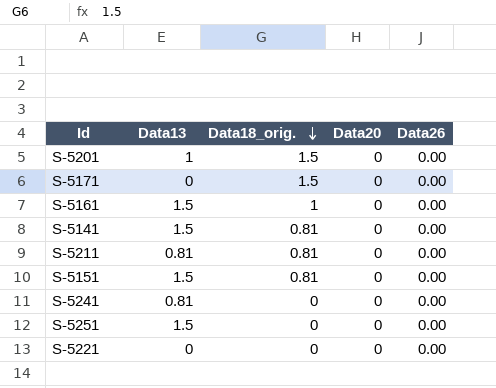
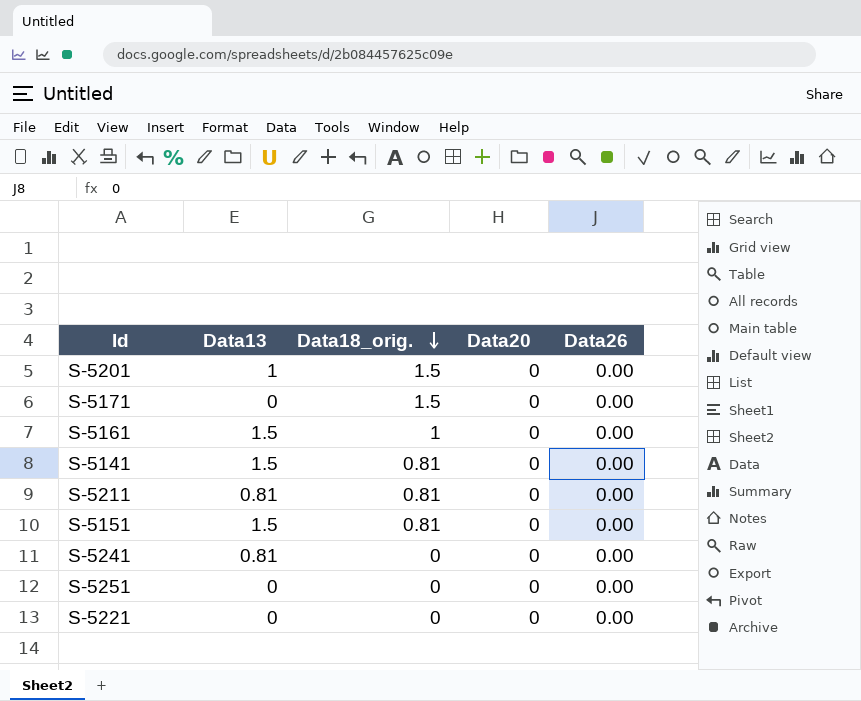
S-5251 | Data13: 1.5 -> 0

